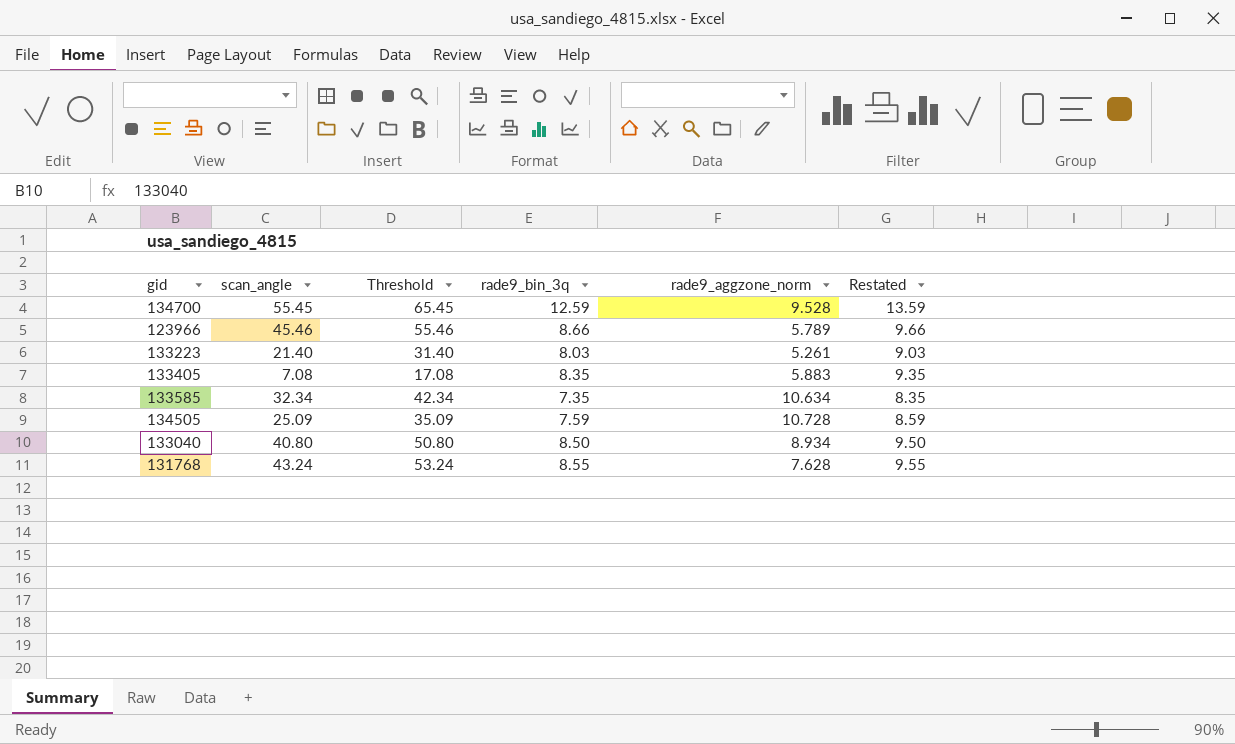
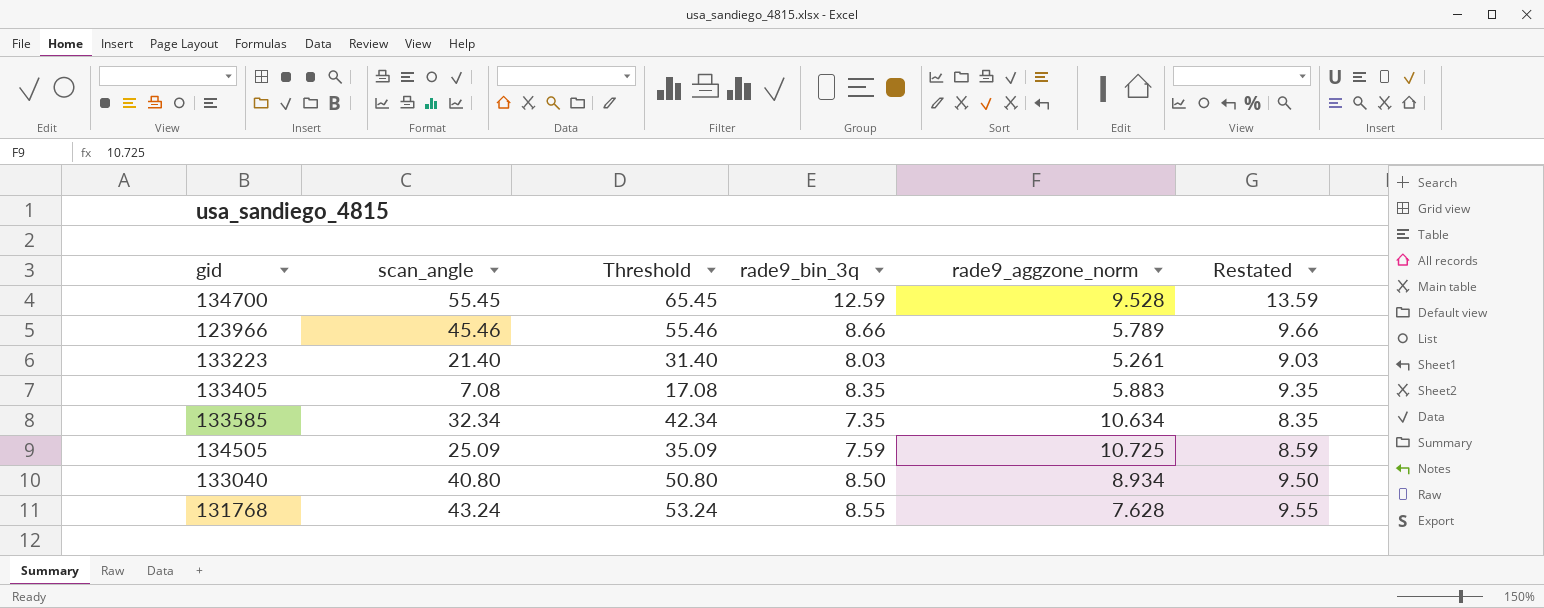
134505 | rade9_aggzone_norm: 10.728 -> 10.725

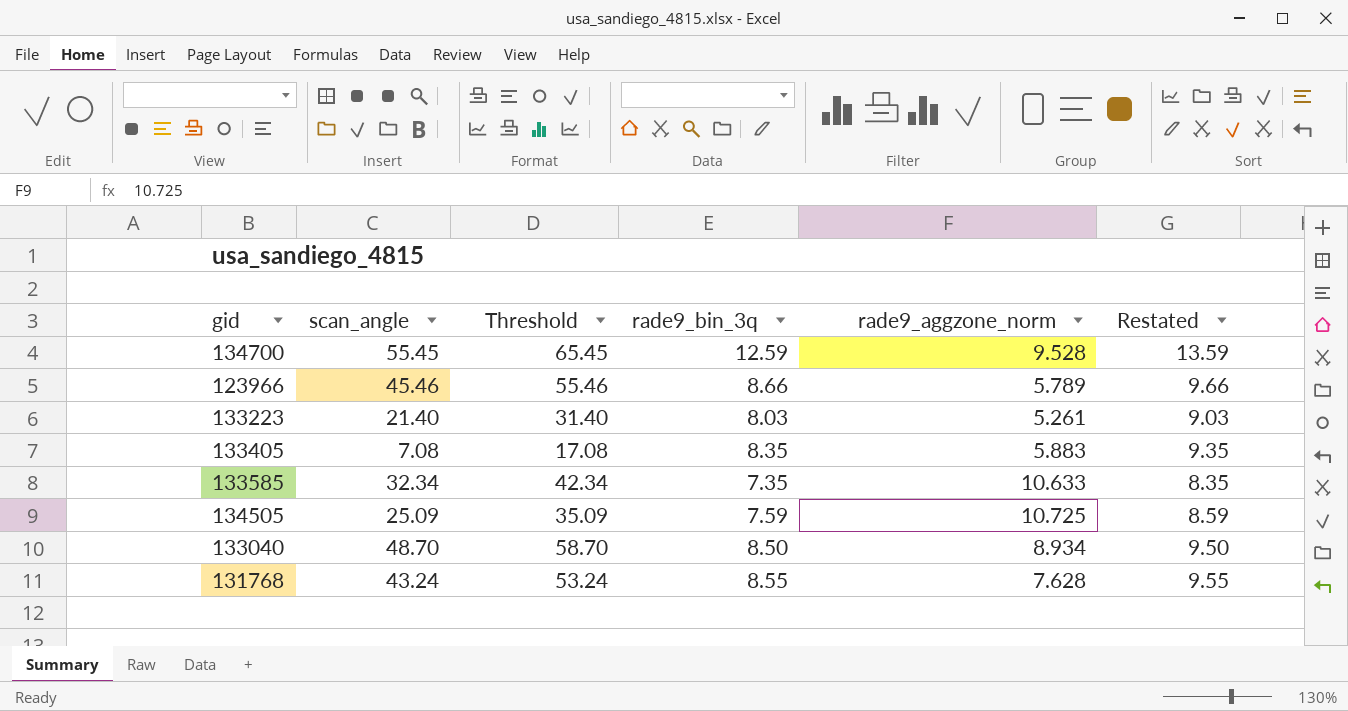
133585 | rade9_aggzone_norm: 10.634 -> 10.633
133040 | scan_angle: 40.80 -> 48.70
133040 | Threshold: 50.80 -> 58.70

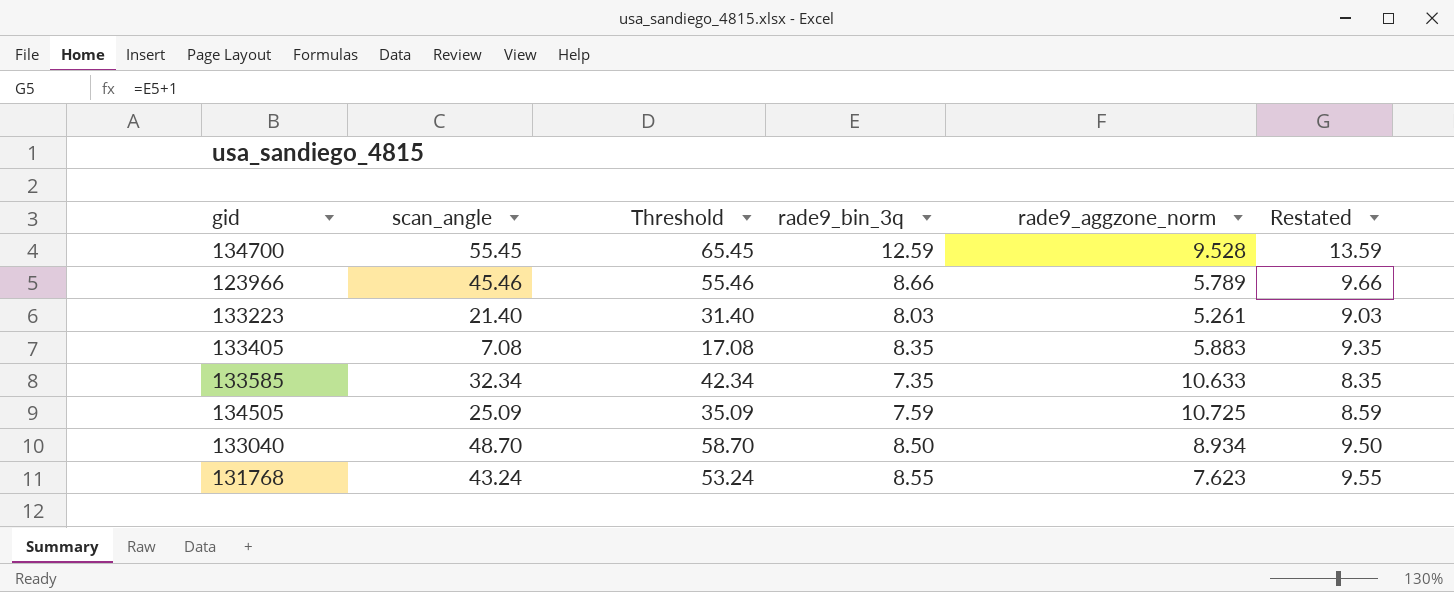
131768 | rade9_aggzone_norm: 7.628 -> 7.623

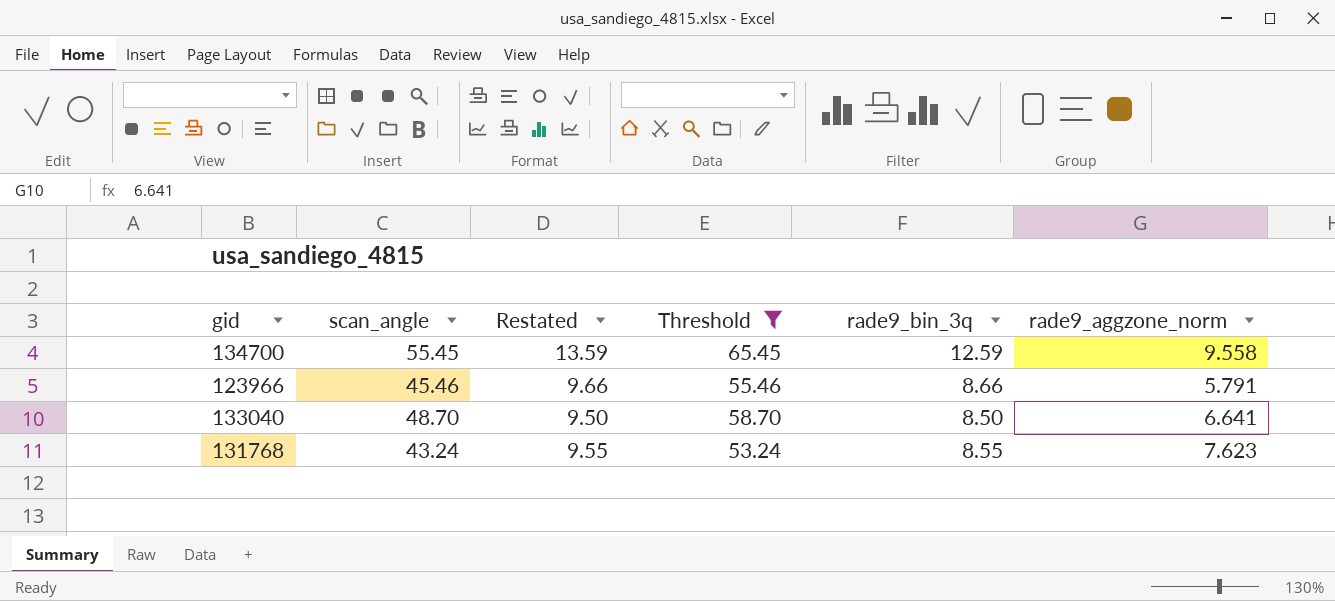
filter: none -> Threshold >= 53.24
column Restated | position: 6 -> 3
134700 | rade9_aggzone_norm: 9.528 -> 9.558
123966 | rade9_aggzone_norm: 5.789 -> 5.791
133040 | rade9_aggzone_norm: 8.934 -> 6.641

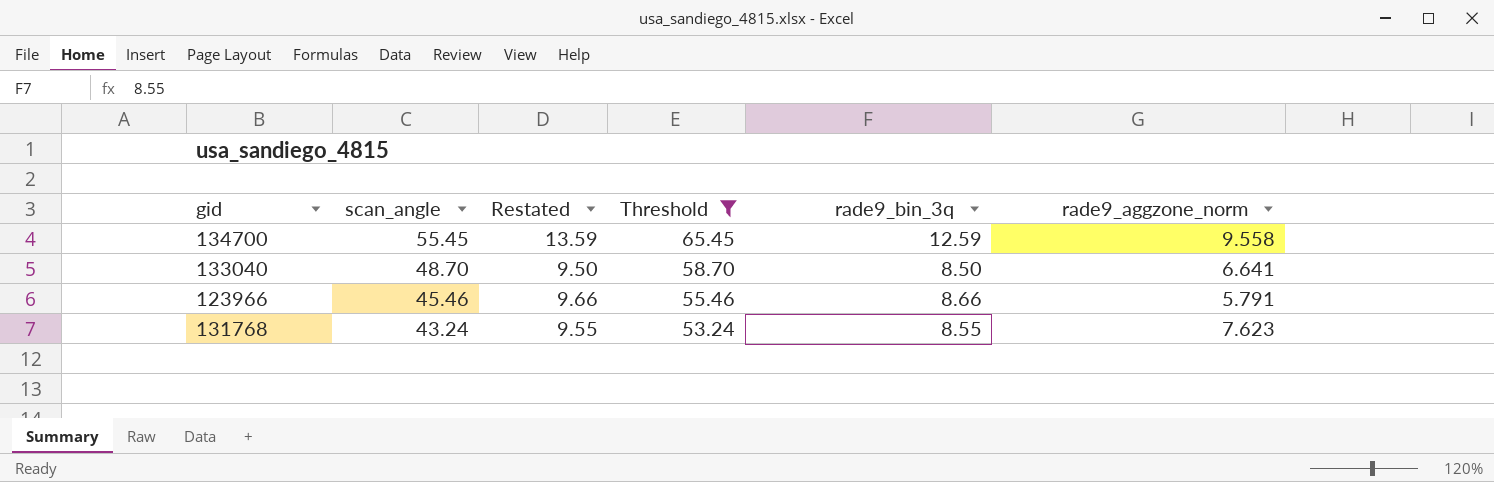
row order: none -> scan_angle descending

